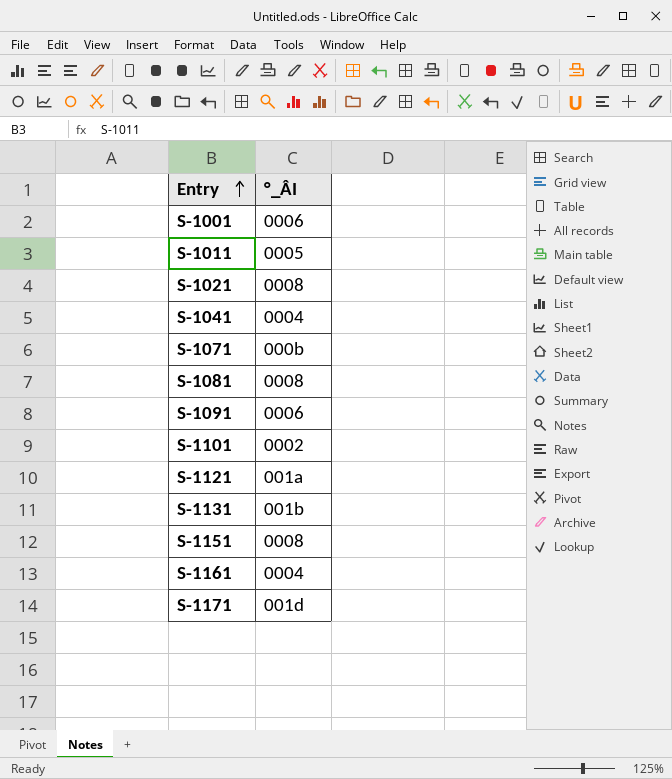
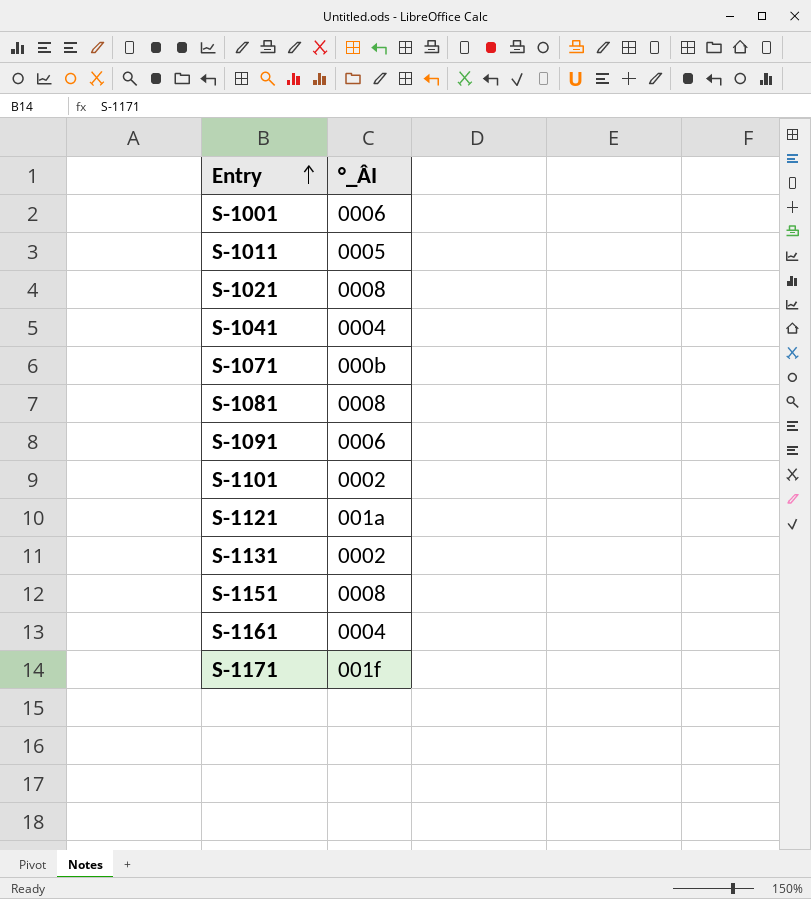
S-1131 | °_ÂI: 001b -> 0002
S-1171 | °_ÂI: 001d -> 001f

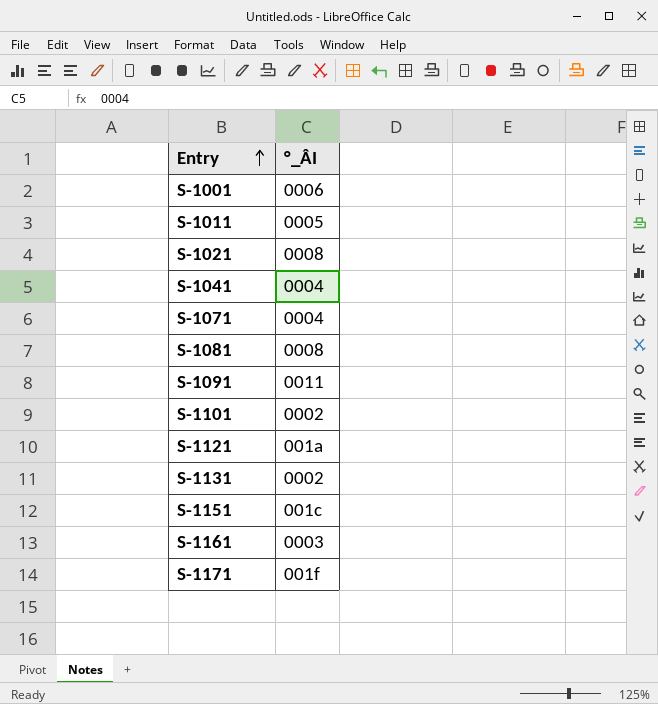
S-1071 | °_ÂI: 000b -> 0004
S-1091 | °_ÂI: 0006 -> 0011
S-1151 | °_ÂI: 0008 -> 001c
S-1161 | °_ÂI: 0004 -> 0003

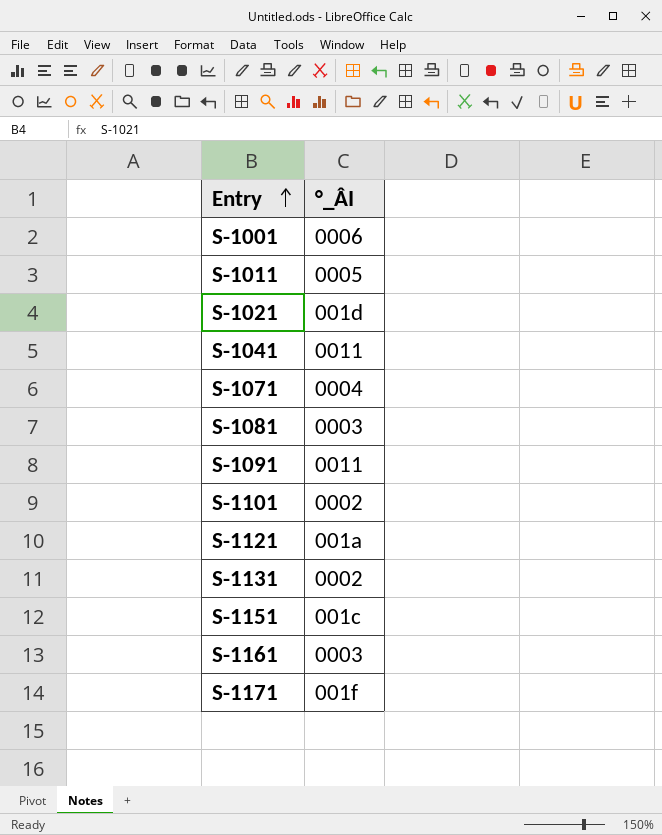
S-1021 | °_ÂI: 0008 -> 001d
S-1041 | °_ÂI: 0004 -> 0011
S-1081 | °_ÂI: 0008 -> 0003

